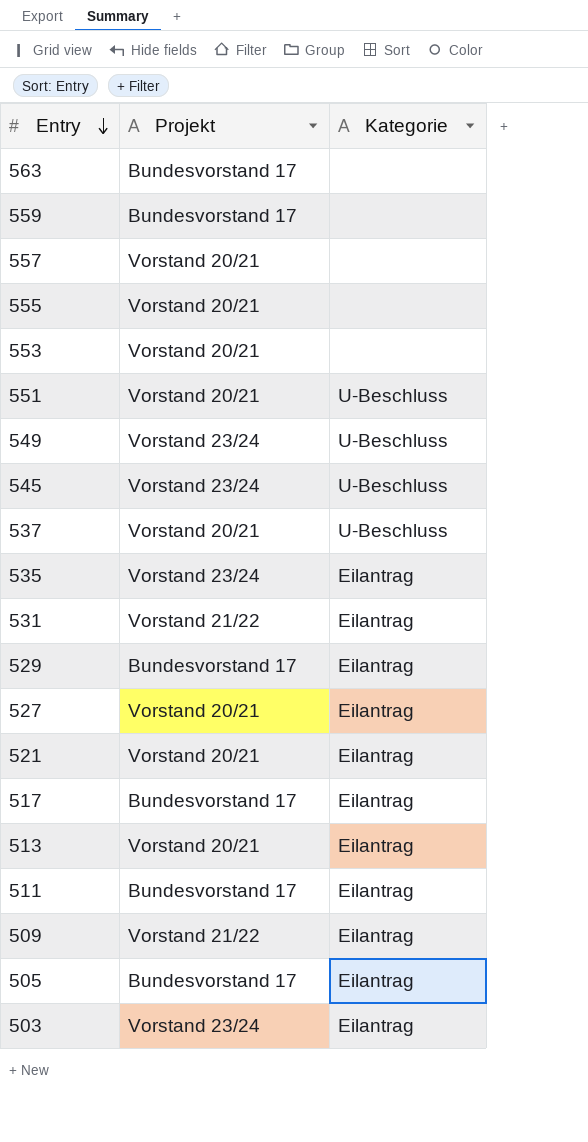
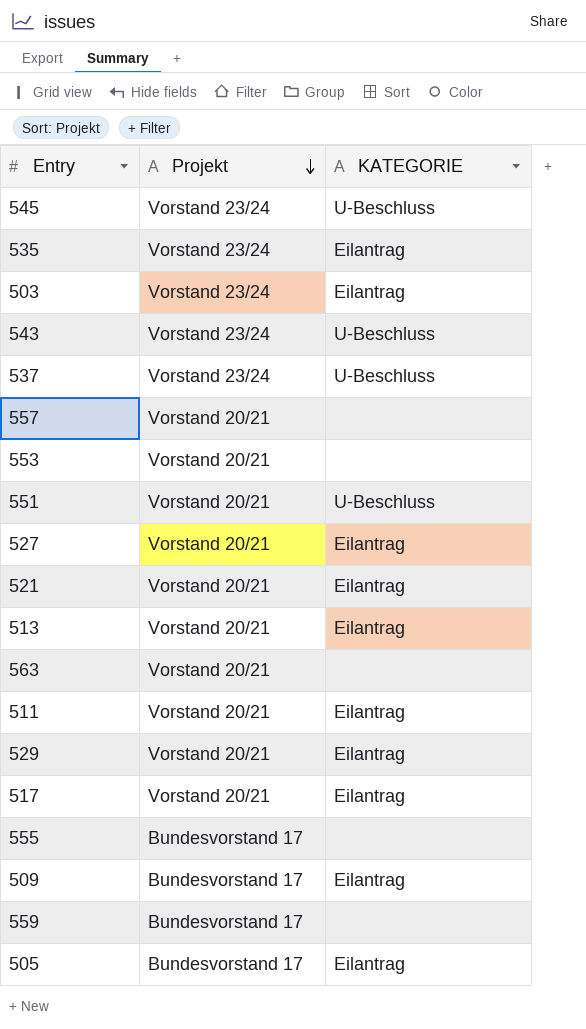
row order: Entry descending -> Projekt descending
column name: Kategorie -> KATEGORIE
row 549: Vorstand 23/24 | U-Beschluss -> none
row 531: Vorstand 21/22 | Eilantrag -> none
row 543: none -> Vorstand 23/24 | U-Beschluss
537 | Projekt: Vorstand 20/21 -> Vorstand 23/24
563 | Projekt: Bundesvorstand 17 -> Vorstand 20/21
511 | Projekt: Bundesvorstand 17 -> Vorstand 20/21
529 | Projekt: Bundesvorstand 17 -> Vorstand 20/21
517 | Projekt: Bundesvorstand 17 -> Vorstand 20/21
555 | Projekt: Vorstand 20/21 -> Bundesvorstand 17
509 | Projekt: Vorstand 21/22 -> Bundesvorstand 17

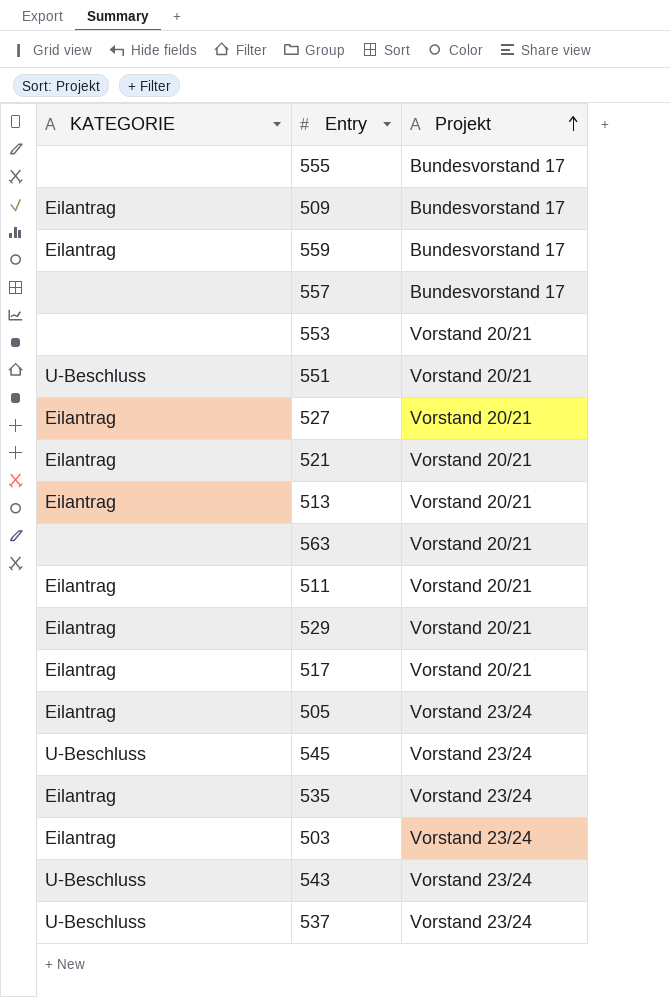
row order: Projekt descending -> Projekt ascending
column KATEGORIE | position: 3 -> 1
559 | KATEGORIE: none -> Eilantrag
557 | Projekt: Vorstand 20/21 -> Bundesvorstand 17
505 | Projekt: Bundesvorstand 17 -> Vorstand 23/24

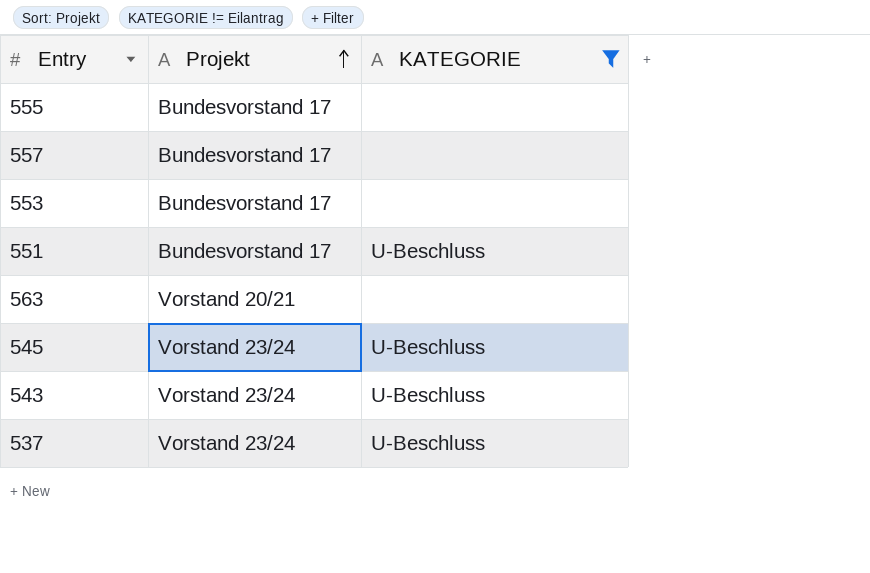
filter: none -> KATEGORIE != Eilantrag
column KATEGORIE | position: 1 -> 3
553 | Projekt: Vorstand 20/21 -> Bundesvorstand 17
551 | Projekt: Vorstand 20/21 -> Bundesvorstand 17

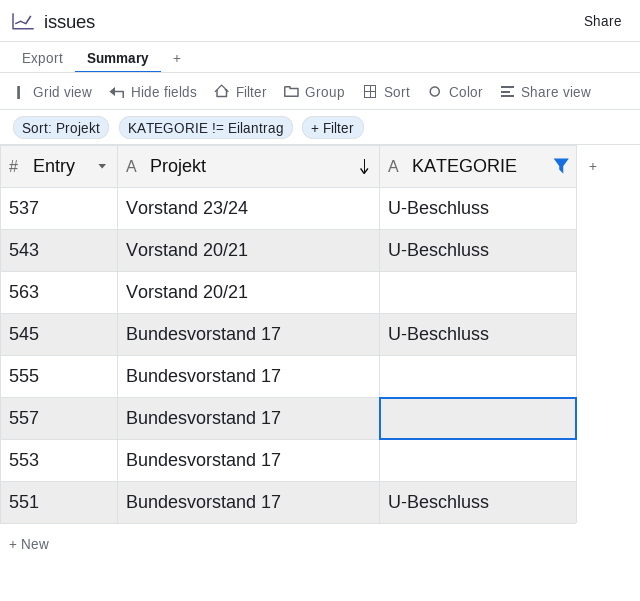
row order: Projekt ascending -> Projekt descending
543 | Projekt: Vorstand 23/24 -> Vorstand 20/21
545 | Projekt: Vorstand 23/24 -> Bundesvorstand 17

